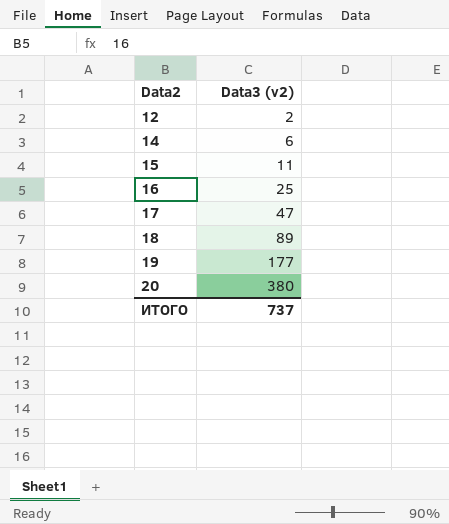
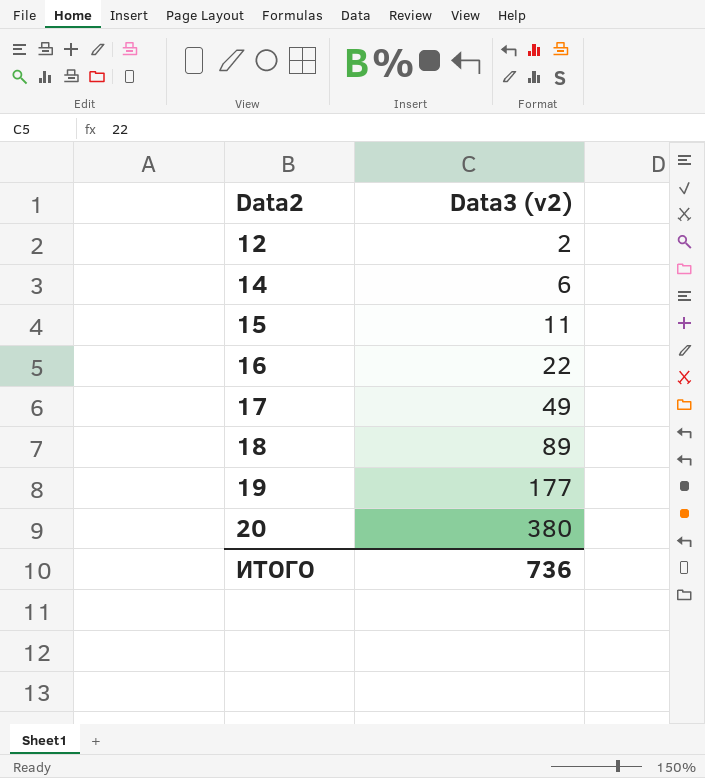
16 | Data3 (v2): 25 -> 22
17 | Data3 (v2): 47 -> 49
ИТОГО | Data3 (v2): 737 -> 736

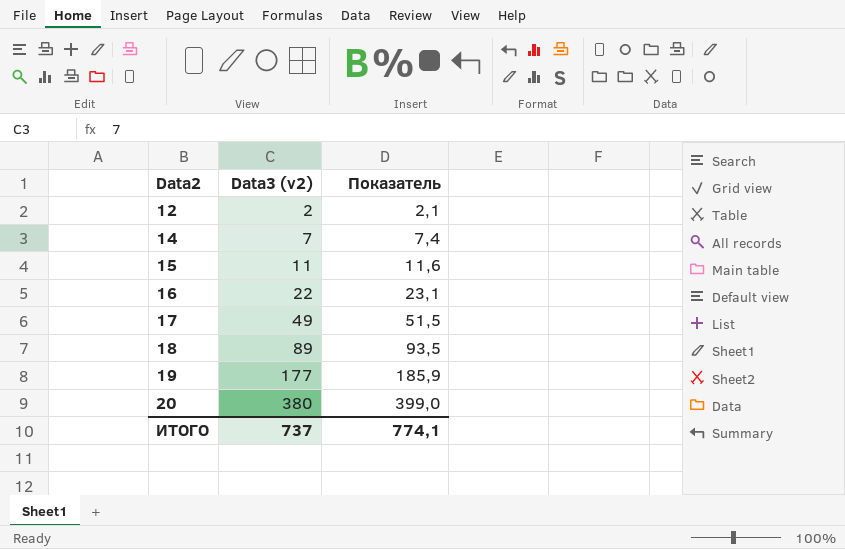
column Показатель | formula: none -> [Data3 (v2)] * 1,05
14 | Data3 (v2): 6 -> 7
ИТОГО | Data3 (v2): 736 -> 737

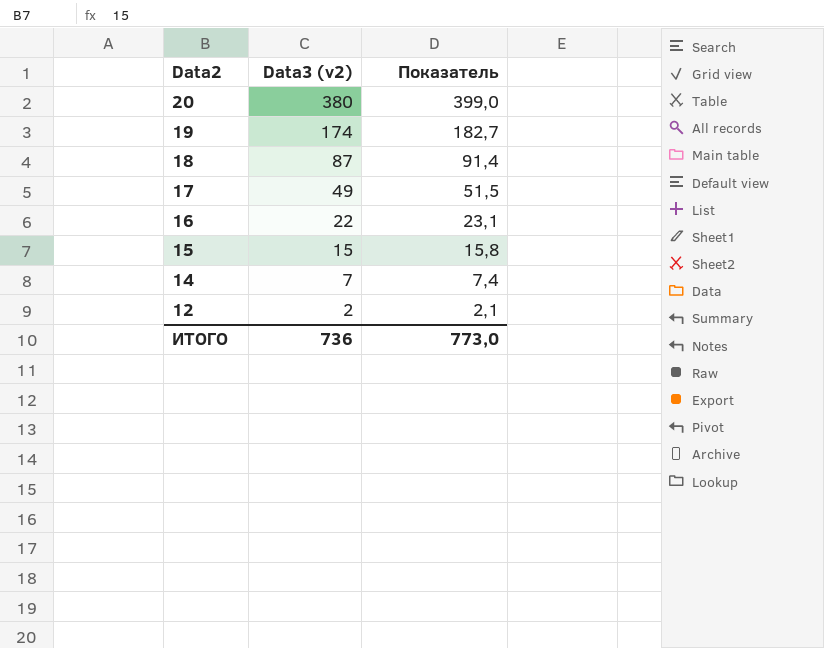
row order: Data2 ascending -> Data2 descending
19 | Data3 (v2): 177 -> 174
19 | Показатель: 185,9 -> 182,7
18 | Data3 (v2): 89 -> 87
18 | Показатель: 93,5 -> 91,4
15 | Data3 (v2): 11 -> 15
15 | Показатель: 11,6 -> 15,8
ИТОГО | Data3 (v2): 737 -> 736
ИТОГО | Показатель: 774,1 -> 773,0

